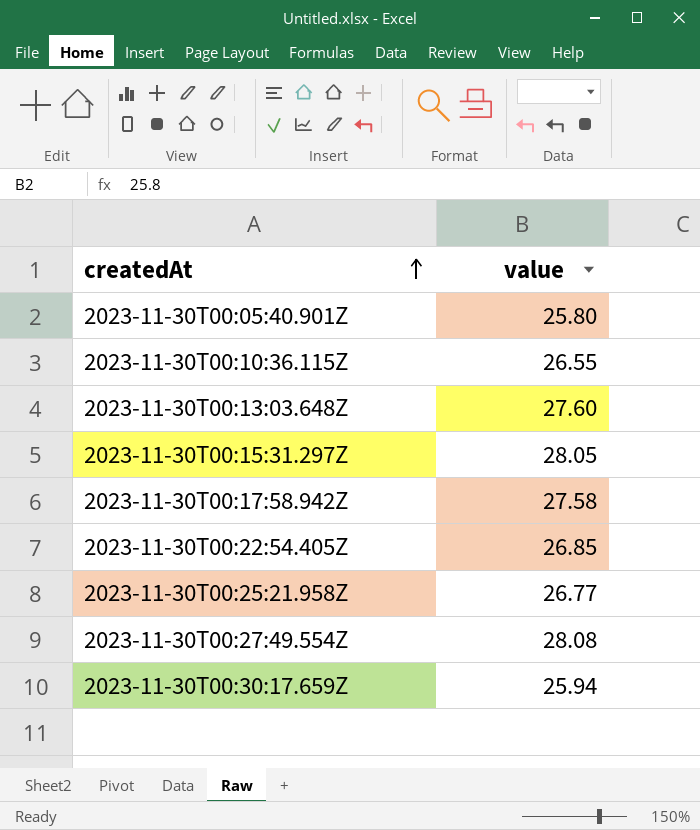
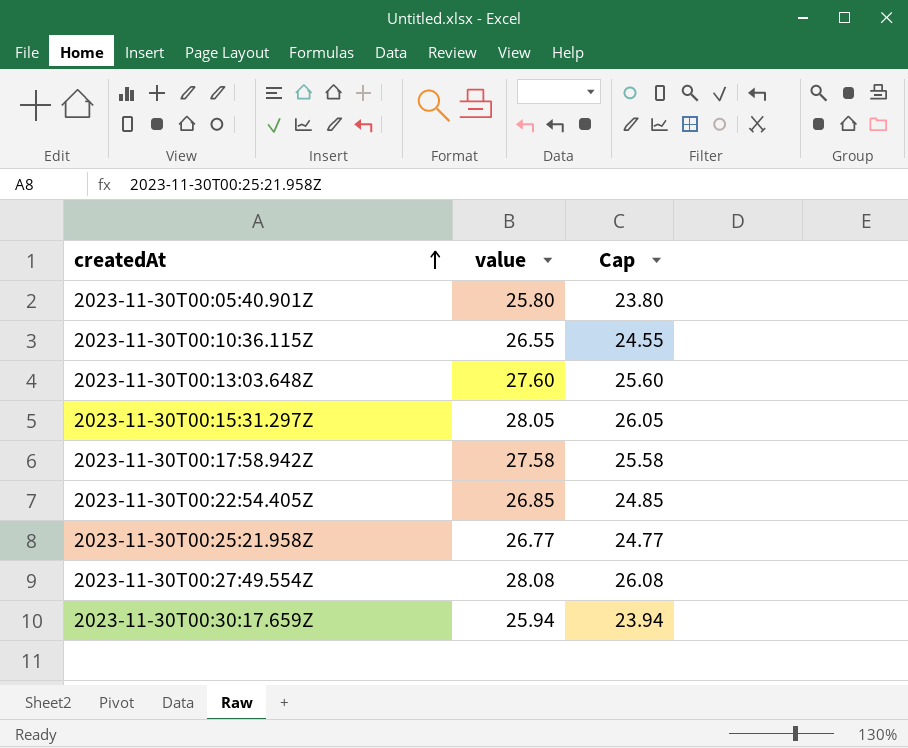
column Cap | formula: none -> [value] - 2

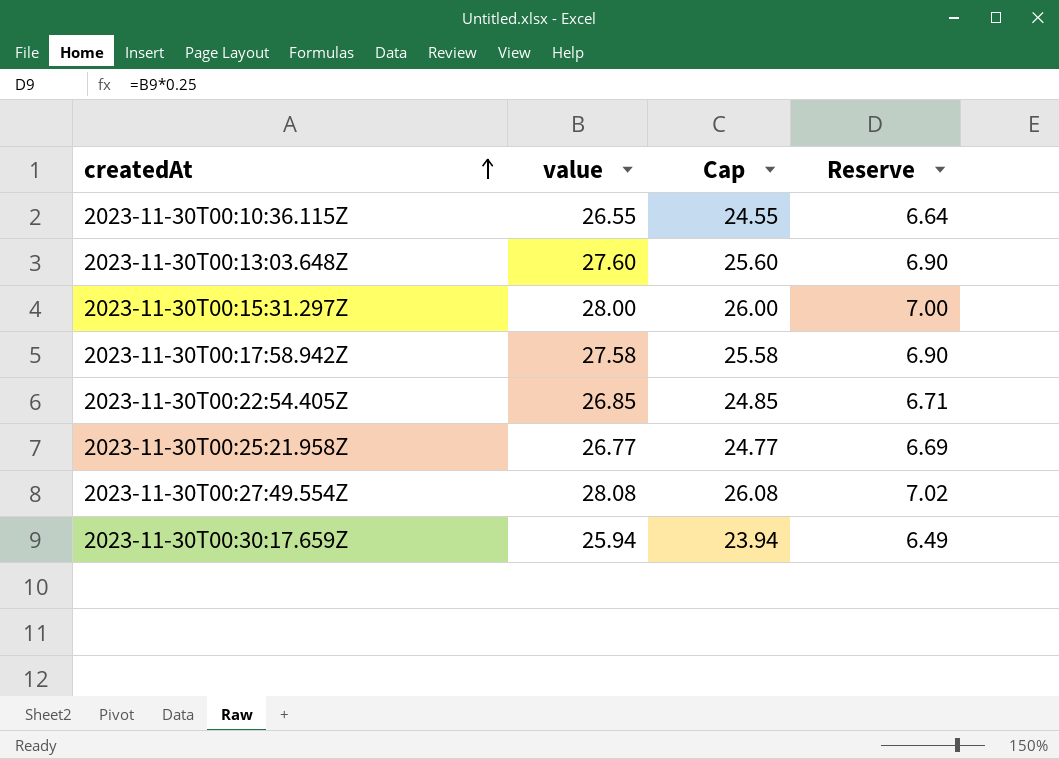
column Reserve | formula: none -> [value] * 0.25
row 2023-11-30T00:05:40.901Z: 25.80 | 23.80 -> none
2023-11-30T00:15:31.297Z | value: 28.05 -> 28.00
2023-11-30T00:15:31.297Z | Cap: 26.05 -> 26.00

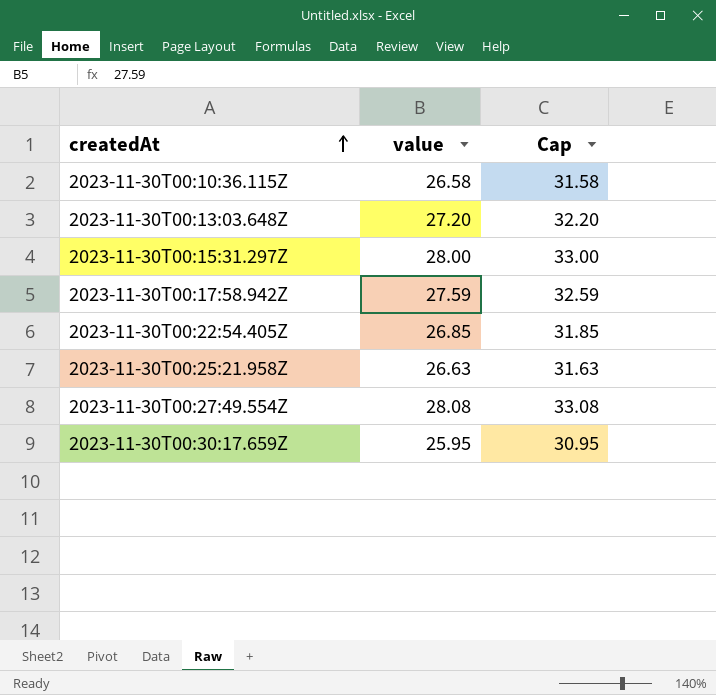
column Reserve | formula: [value] * 0.25 -> none
column Cap | formula: [value] - 2 -> [value] + 5
2023-11-30T00:10:36.115Z | value: 26.55 -> 26.58
2023-11-30T00:13:03.648Z | value: 27.60 -> 27.20
2023-11-30T00:17:58.942Z | value: 27.58 -> 27.59
2023-11-30T00:25:21.958Z | value: 26.77 -> 26.63
2023-11-30T00:30:17.659Z | value: 25.94 -> 25.95

